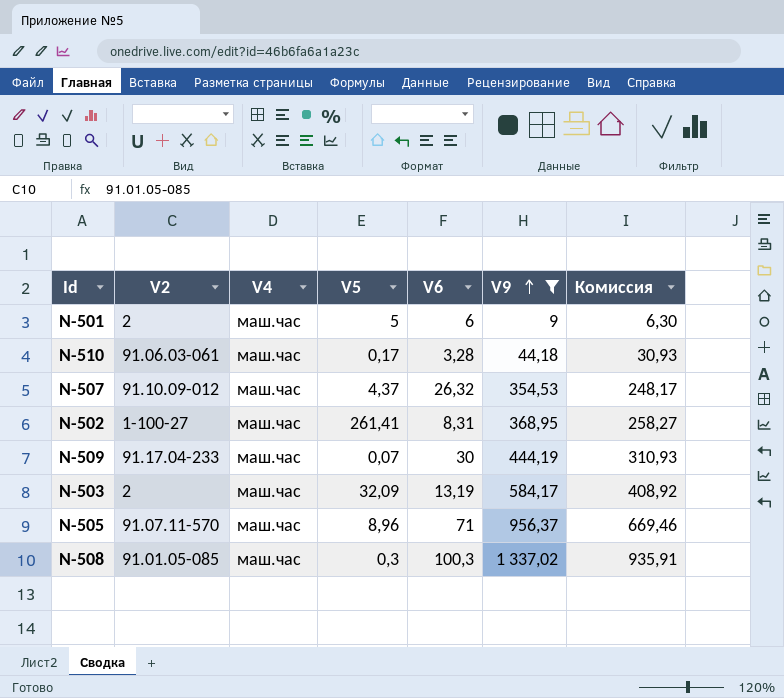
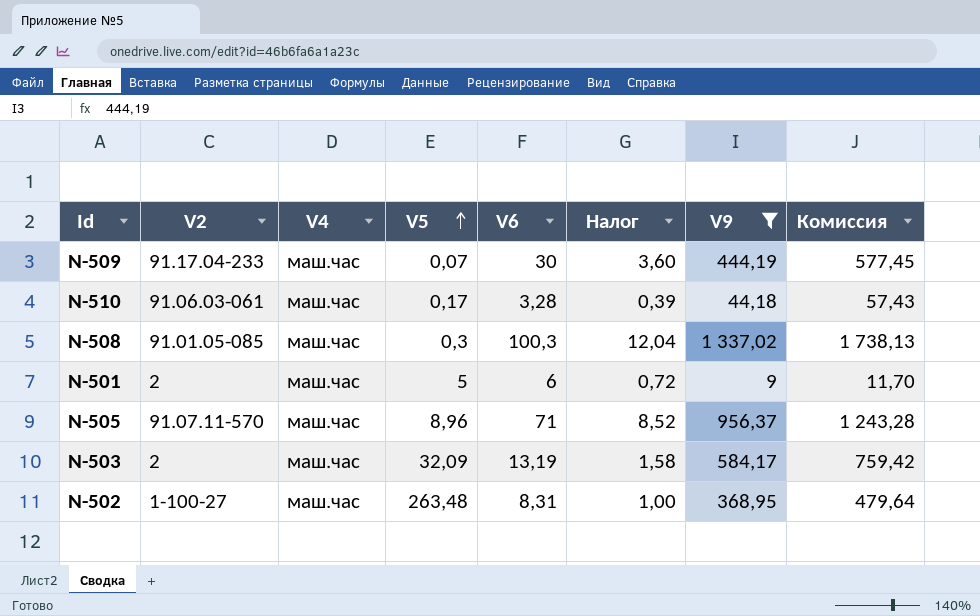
row order: V9 ascending -> V5 ascending
column Налог | formula: none -> [V6] * 0,12
column Комиссия | formula: [V9] * 0,7 -> [V9] * 1,3
row N-507: 91.10.09-012 | маш.час | 4,37 | 26,32 | 354,53 | 248,17 -> none
N-502 | V5: 261,41 -> 263,48

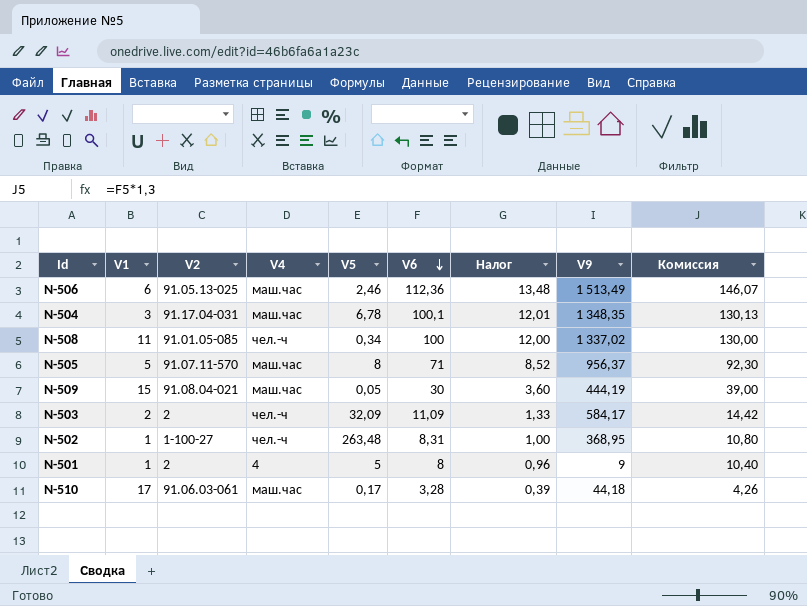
filter: V9 <= 1 337,02 -> none
row order: V5 ascending -> V6 descending
column V1 | position: none -> 2
column Комиссия | formula: [V9] * 1,3 -> [V6] * 1,3
N-508 | V4: маш.час -> чел.-ч
N-508 | V5: 0,3 -> 0,34
N-508 | V6: 100,3 -> 100
N-508 | Налог: 12,04 -> 12,00
N-505 | V5: 8,96 -> 8
N-509 | V2: 91.17.04-233 -> 91.08.04-021
N-509 | V5: 0,07 -> 0,05
N-503 | V4: маш.час -> чел.-ч
N-503 | V6: 13,19 -> 11,09
N-503 | Налог: 1,58 -> 1,33
N-502 | V4: маш.час -> чел.-ч
N-501 | V4: маш.час -> 4
N-501 | V6: 6 -> 8
N-501 | Налог: 0,72 -> 0,96

